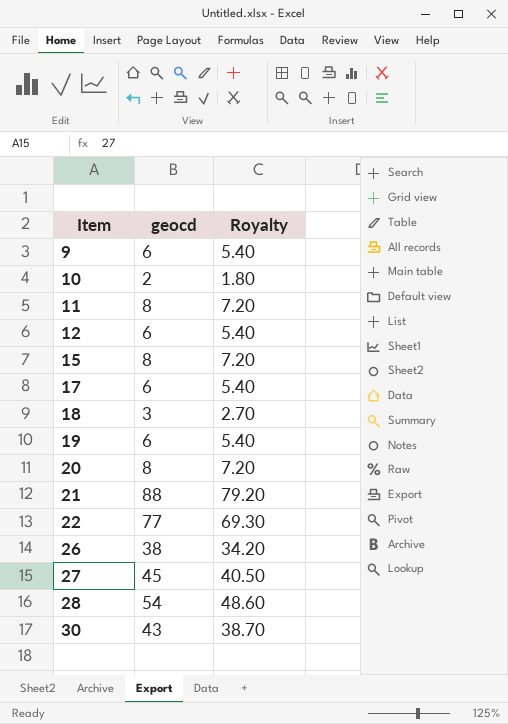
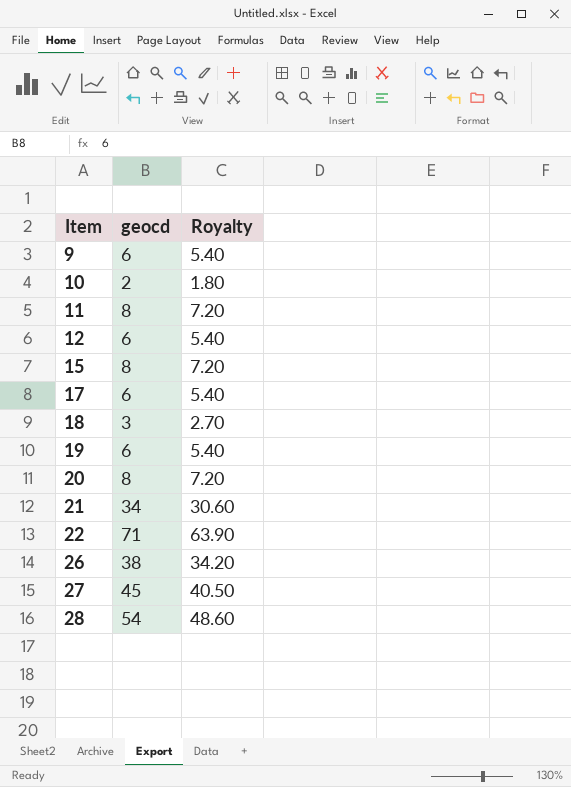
row 30: 43 | 38.70 -> none
21 | geocd: 88 -> 34
21 | Royalty: 79.20 -> 30.60
22 | geocd: 77 -> 71
22 | Royalty: 69.30 -> 63.90

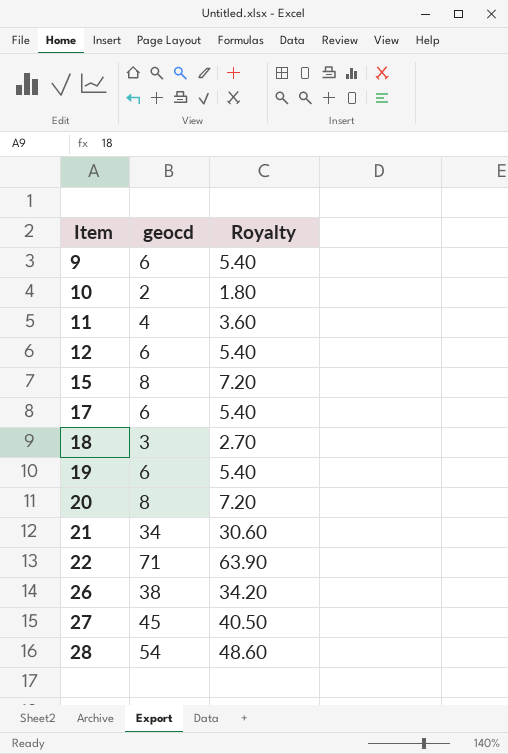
11 | geocd: 8 -> 4
11 | Royalty: 7.20 -> 3.60

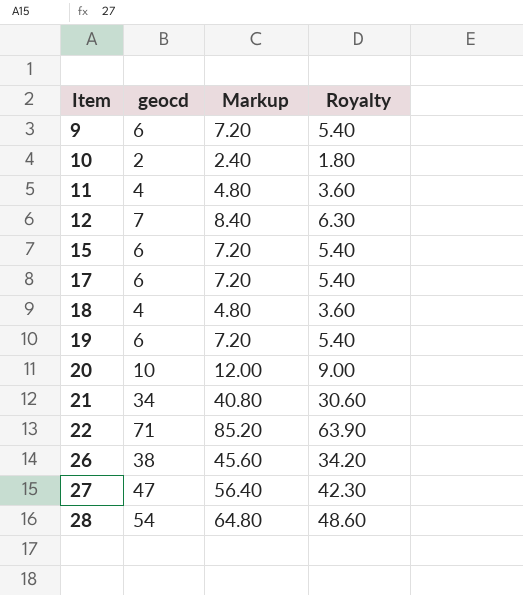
column Markup | formula: none -> [geocd] * 1.2
12 | geocd: 6 -> 7
12 | Royalty: 5.40 -> 6.30
15 | geocd: 8 -> 6
15 | Royalty: 7.20 -> 5.40
18 | geocd: 3 -> 4
18 | Royalty: 2.70 -> 3.60
20 | geocd: 8 -> 10
20 | Royalty: 7.20 -> 9.00
27 | geocd: 45 -> 47
27 | Royalty: 40.50 -> 42.30

